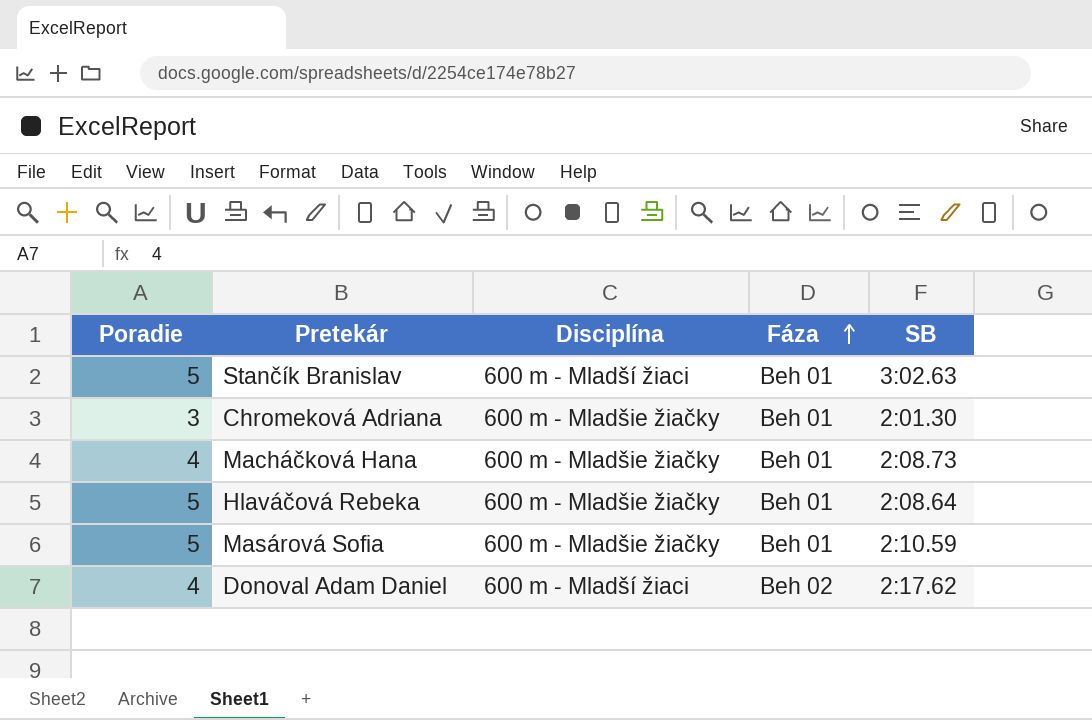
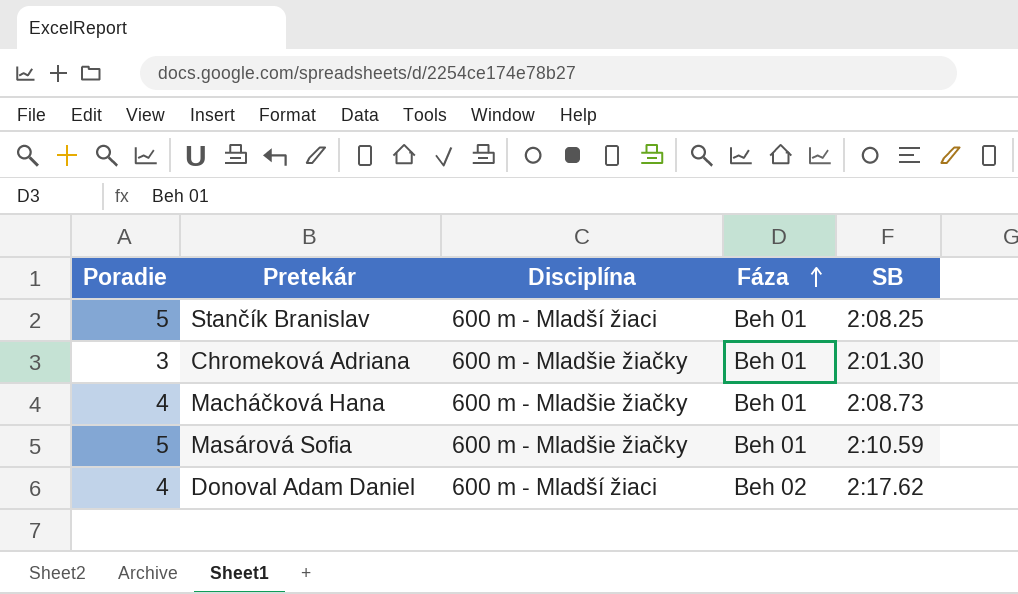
row Hlaváčová Rebeka: 5 | 600 m - Mladšie žiačky | Beh 01 | 2:08.64 -> none
Stančík Branislav | SB: 3:02.63 -> 2:08.25

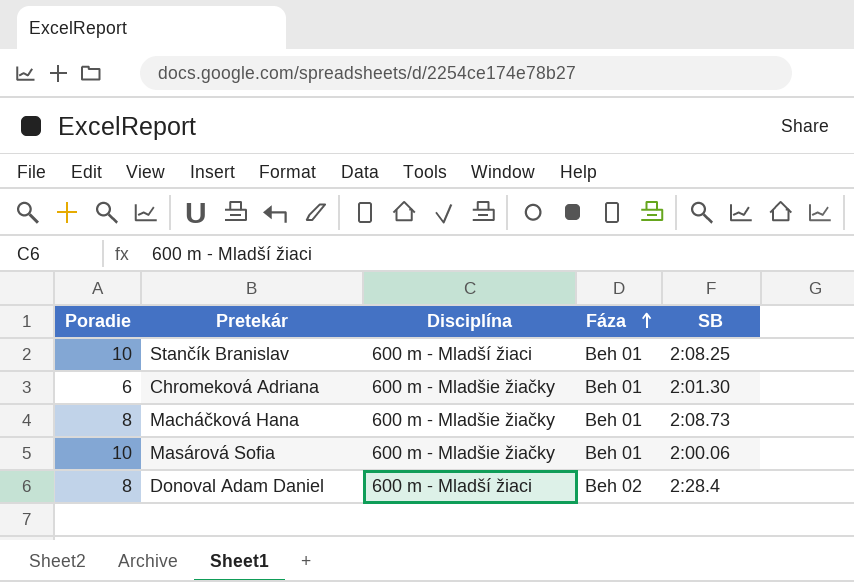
Stančík Branislav | Poradie: 5 -> 10
Chromeková Adriana | Poradie: 3 -> 6
Macháčková Hana | Poradie: 4 -> 8
Masárová Sofia | Poradie: 5 -> 10
Masárová Sofia | SB: 2:10.59 -> 2:00.06
Donoval Adam Daniel | Poradie: 4 -> 8
Donoval Adam Daniel | SB: 2:17.62 -> 2:28.4

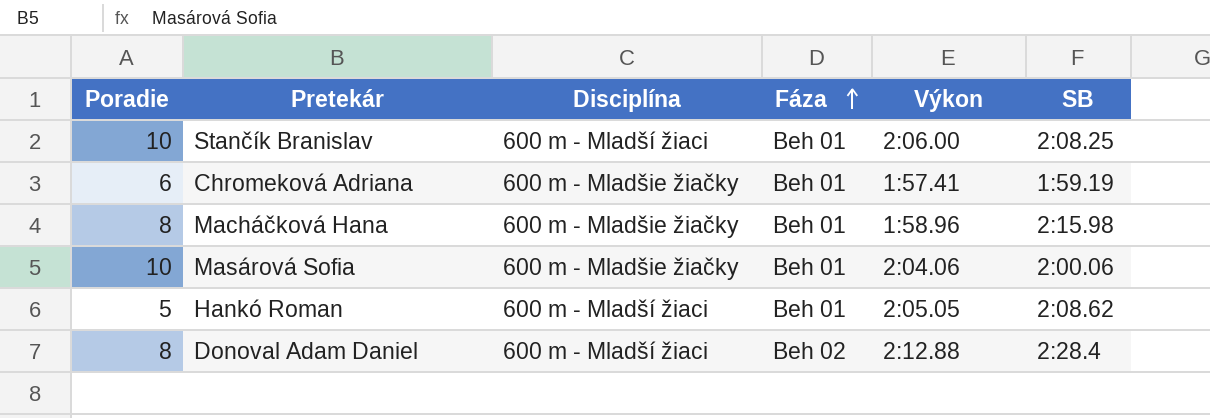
column Výkon | position: none -> 5
Chromeková Adriana | SB: 2:01.30 -> 1:59.19
Macháčková Hana | SB: 2:08.73 -> 2:15.98
row Hankó Roman: none -> 5 | 600 m - Mladší žiaci | Beh 01 | 2:05.05 | 2:08.62

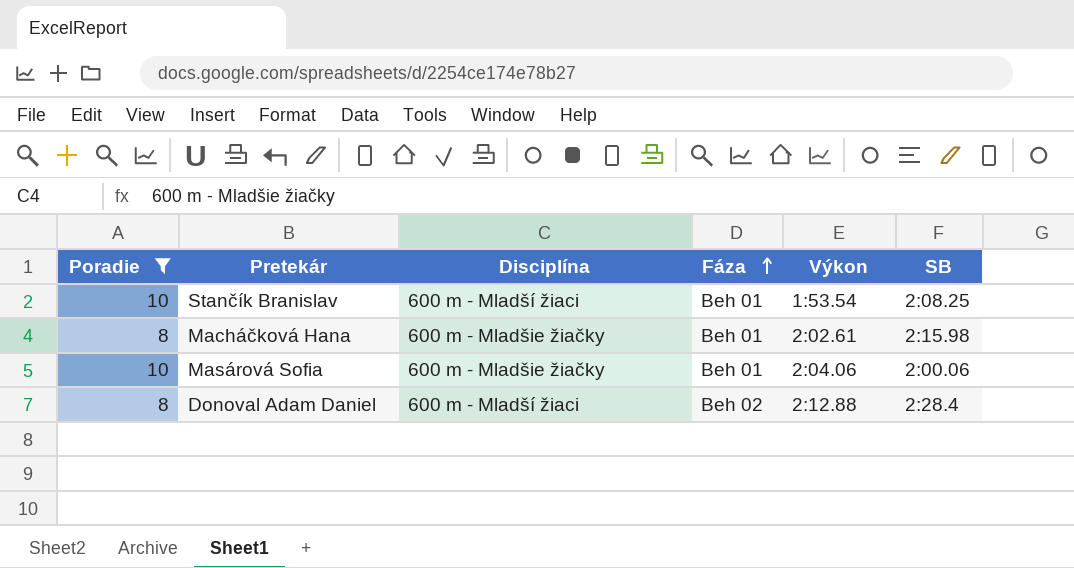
filter: none -> Poradie >= 8
Stančík Branislav | Výkon: 2:06.00 -> 1:53.54
Macháčková Hana | Výkon: 1:58.96 -> 2:02.61

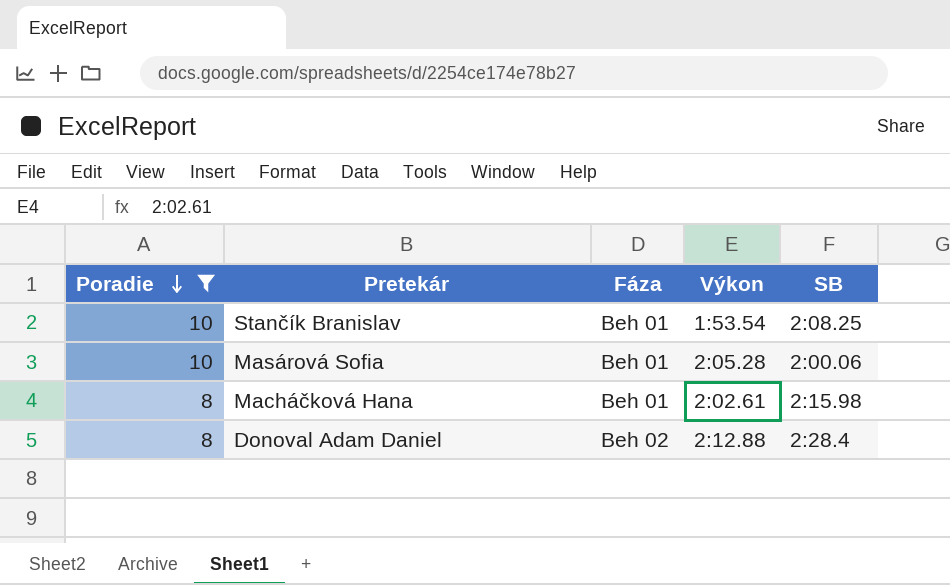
row order: Fáza ascending -> Poradie descending
column Disciplína | position: 3 -> none
Masárová Sofia | Výkon: 2:04.06 -> 2:05.28

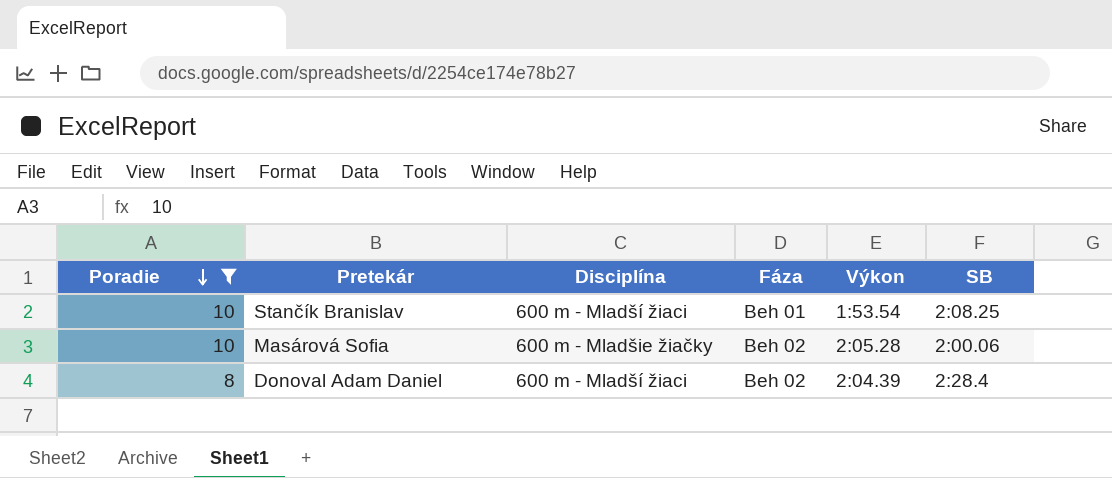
column Disciplína | position: none -> 3
row Macháčková Hana: 8 | Beh 01 | 2:02.61 | 2:15.98 -> none
Masárová Sofia | Fáza: Beh 01 -> Beh 02
Donoval Adam Daniel | Výkon: 2:12.88 -> 2:04.39

